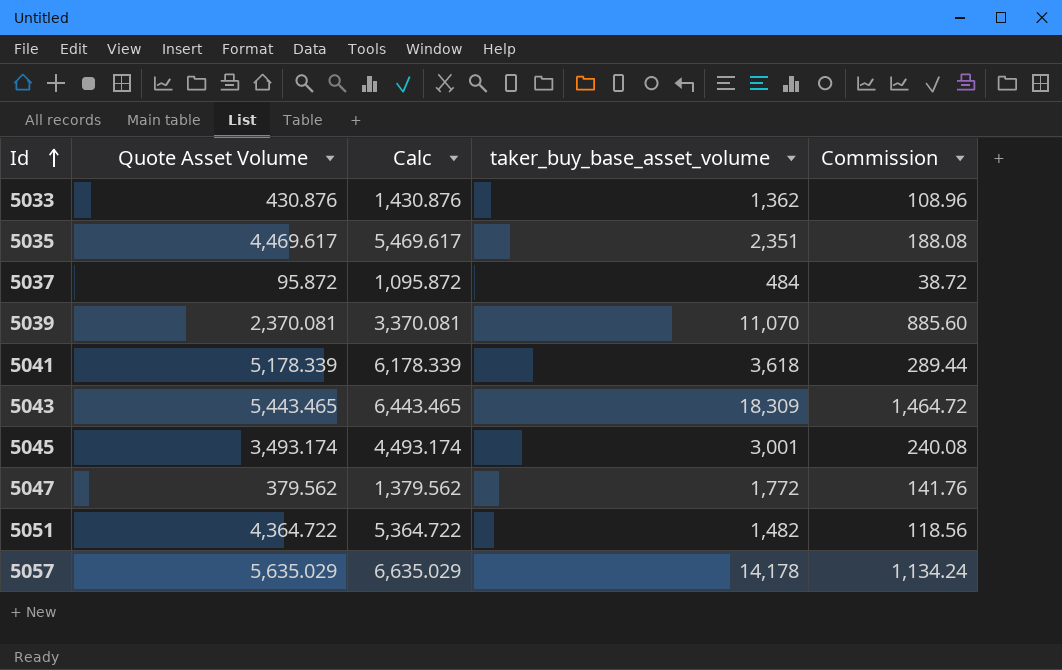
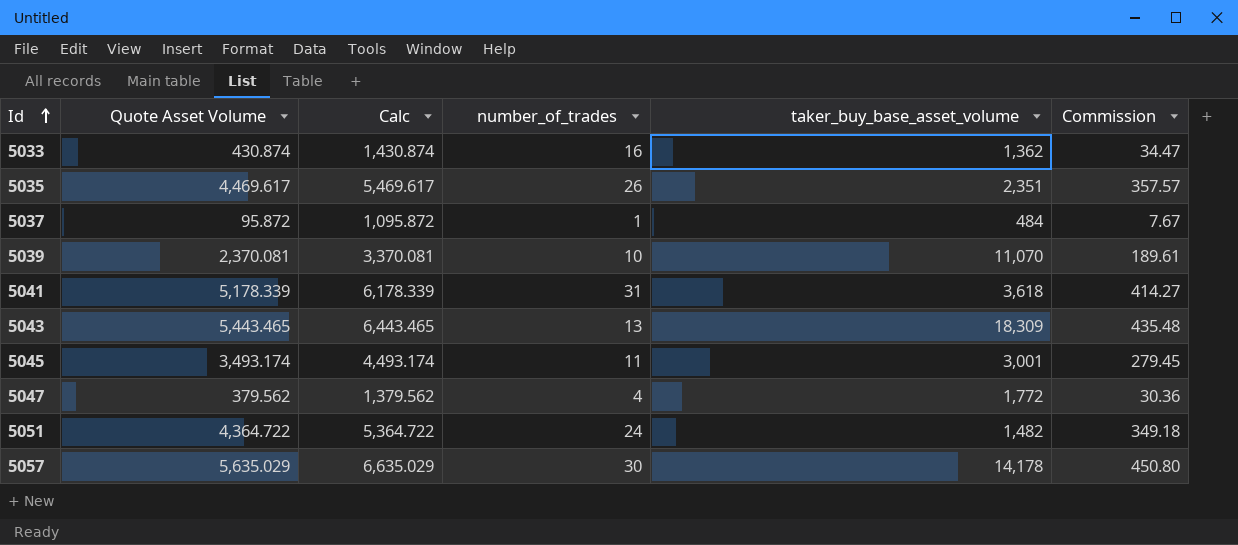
column number_of_trades | position: none -> 4
column Commission | formula: [taker_buy_base_asset_volume] * 0.08 -> [Quote Asset Volume] * 0.08
5033 | Quote Asset Volume: 430.876 -> 430.874
5033 | Calc: 1,430.876 -> 1,430.874

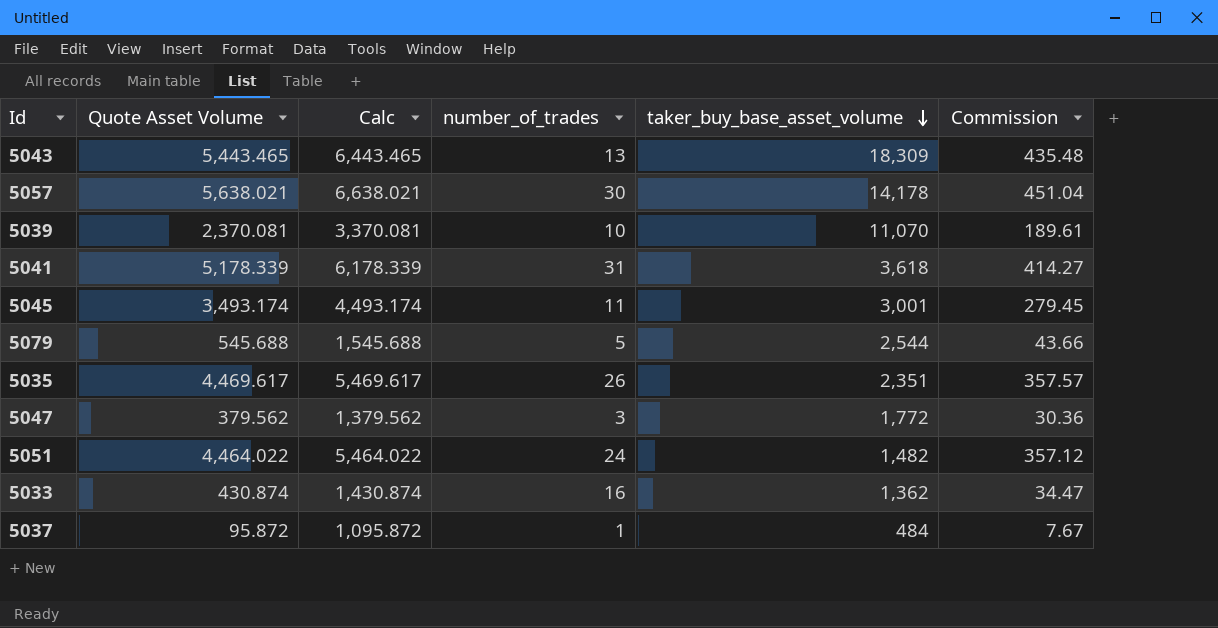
row order: Id ascending -> taker_buy_base_asset_volume descending
5057 | Quote Asset Volume: 5,635.029 -> 5,638.021
5057 | Calc: 6,635.029 -> 6,638.021
5057 | Commission: 450.80 -> 451.04
row 5079: none -> 545.688 | 1,545.688 | 5 | 2,544 | 43.66
5047 | number_of_trades: 4 -> 3
5051 | Quote Asset Volume: 4,364.722 -> 4,464.022
5051 | Calc: 5,364.722 -> 5,464.022
5051 | Commission: 349.18 -> 357.12

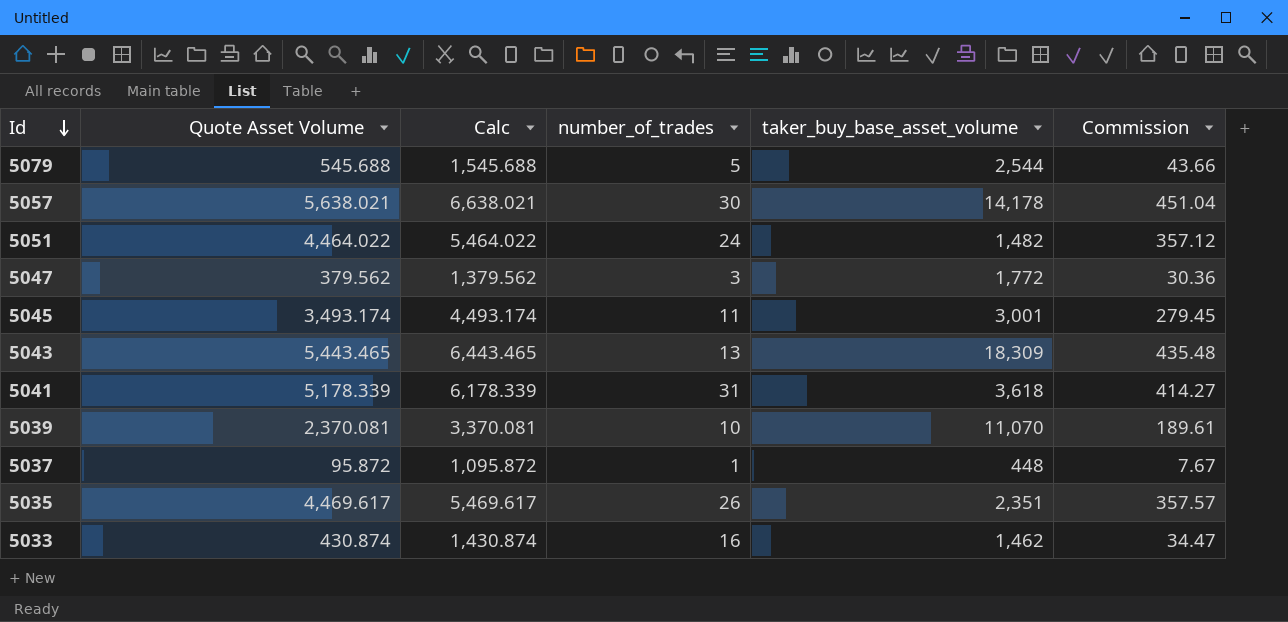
row order: taker_buy_base_asset_volume descending -> Id descending
5037 | taker_buy_base_asset_volume: 484 -> 448
5033 | taker_buy_base_asset_volume: 1,362 -> 1,462

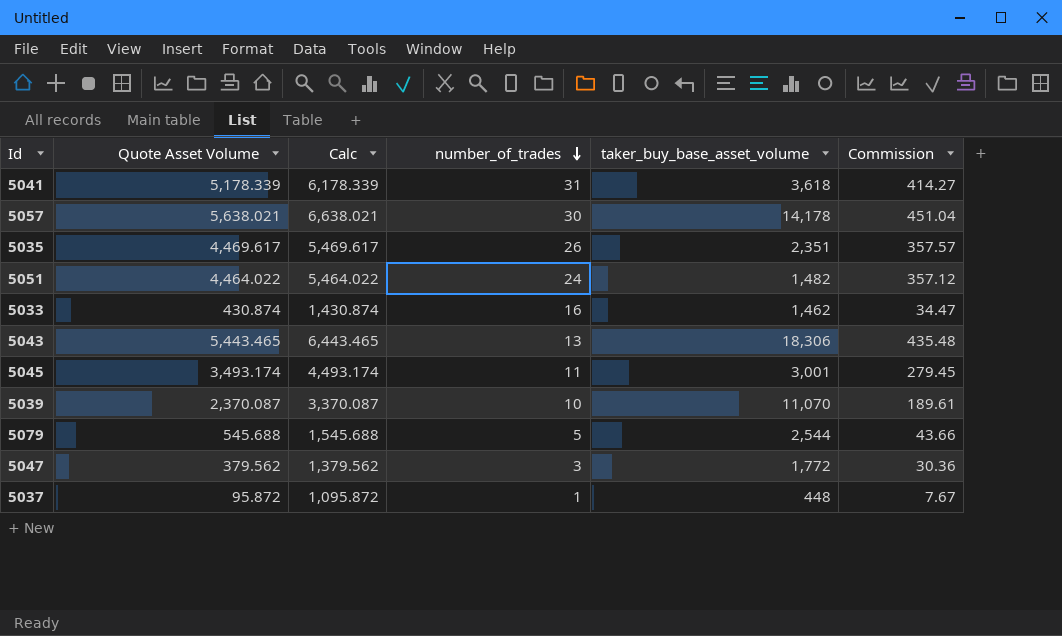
row order: Id descending -> number_of_trades descending
5043 | taker_buy_base_asset_volume: 18,309 -> 18,306
5039 | Quote Asset Volume: 2,370.081 -> 2,370.087
5039 | Calc: 3,370.081 -> 3,370.087

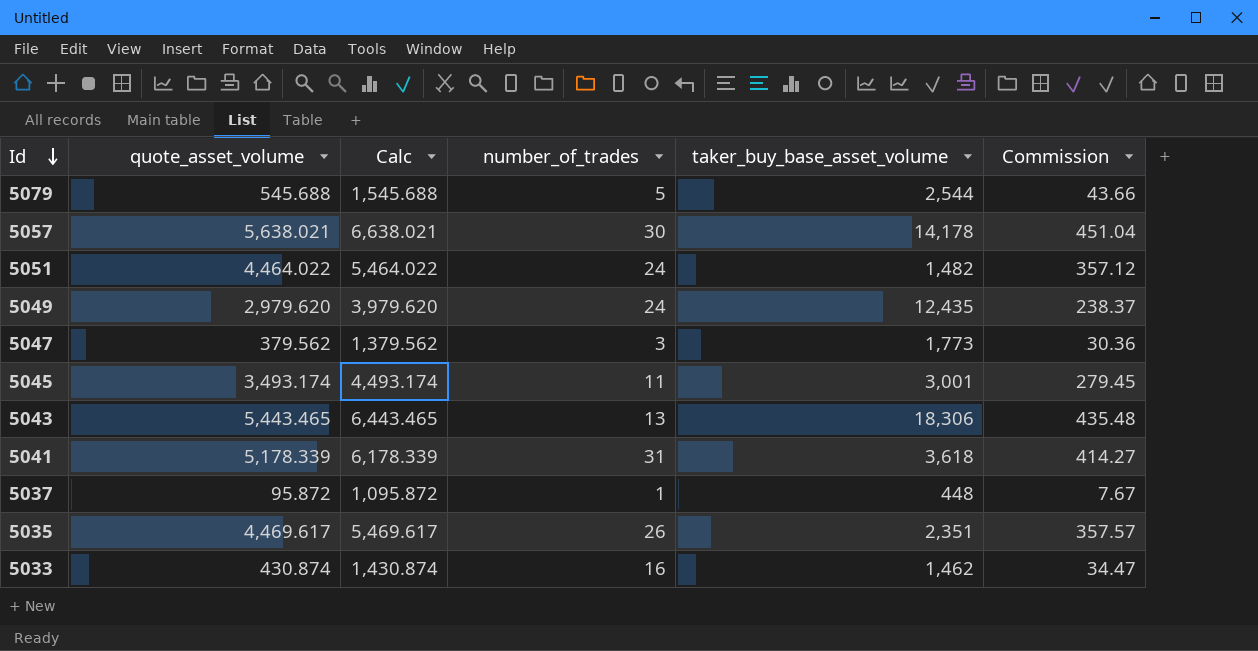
row order: number_of_trades descending -> Id descending
column name: Quote Asset Volume -> quote_asset_volume
row 5039: 2,370.087 | 3,370.087 | 10 | 11,070 | 189.61 -> none
row 5049: none -> 2,979.620 | 3,979.620 | 24 | 12,435 | 238.37
5047 | taker_buy_base_asset_volume: 1,772 -> 1,773

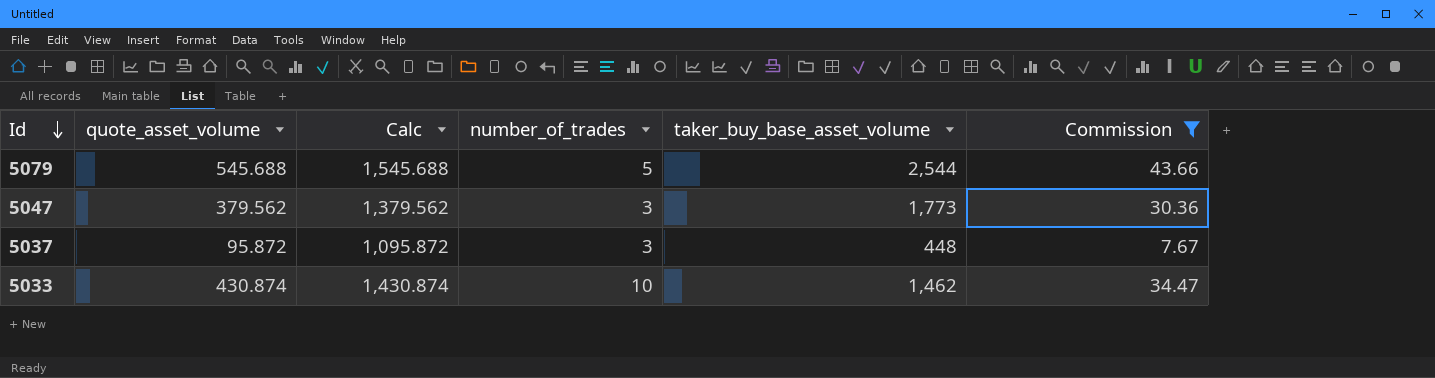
filter: none -> Commission <= 43.66
5037 | number_of_trades: 1 -> 3
5033 | number_of_trades: 16 -> 10

